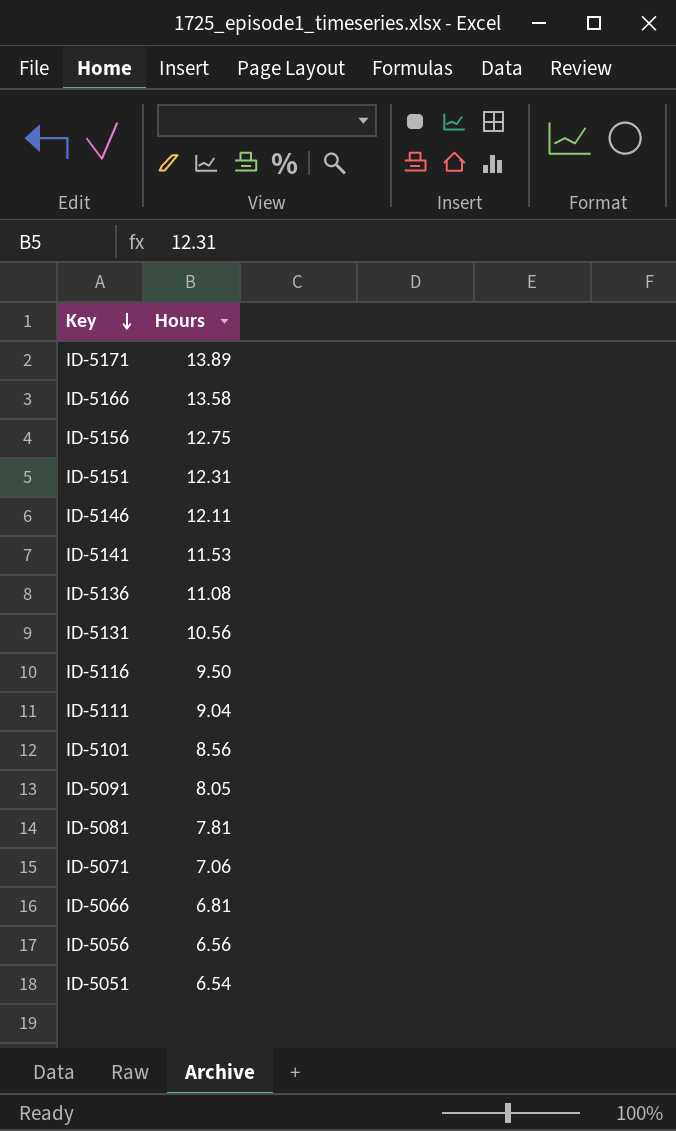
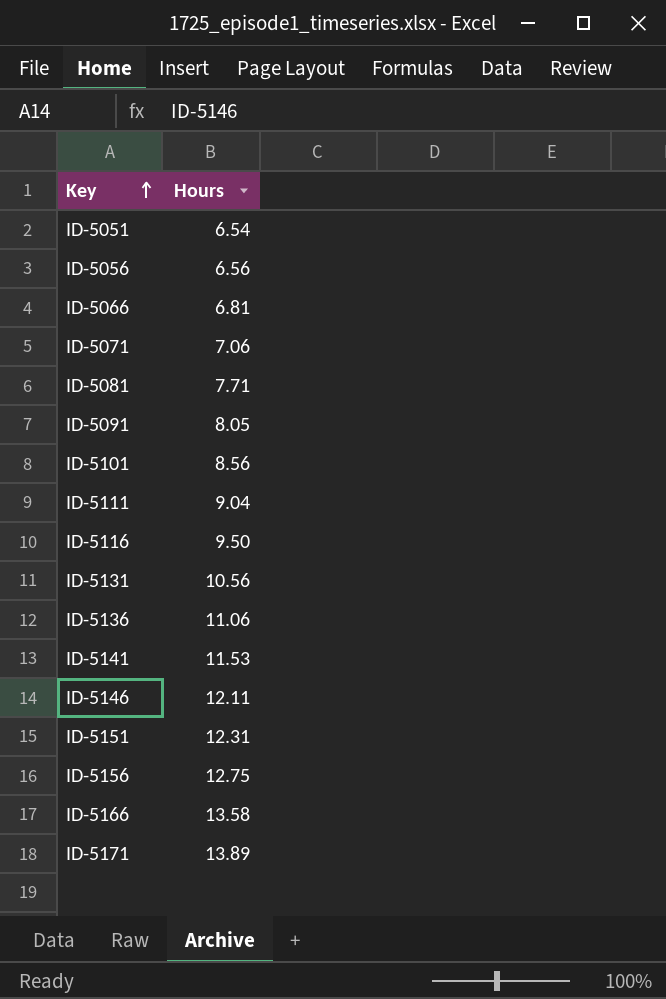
row order: Key descending -> Key ascending
ID-5081 | Hours: 7.81 -> 7.71
ID-5136 | Hours: 11.08 -> 11.06

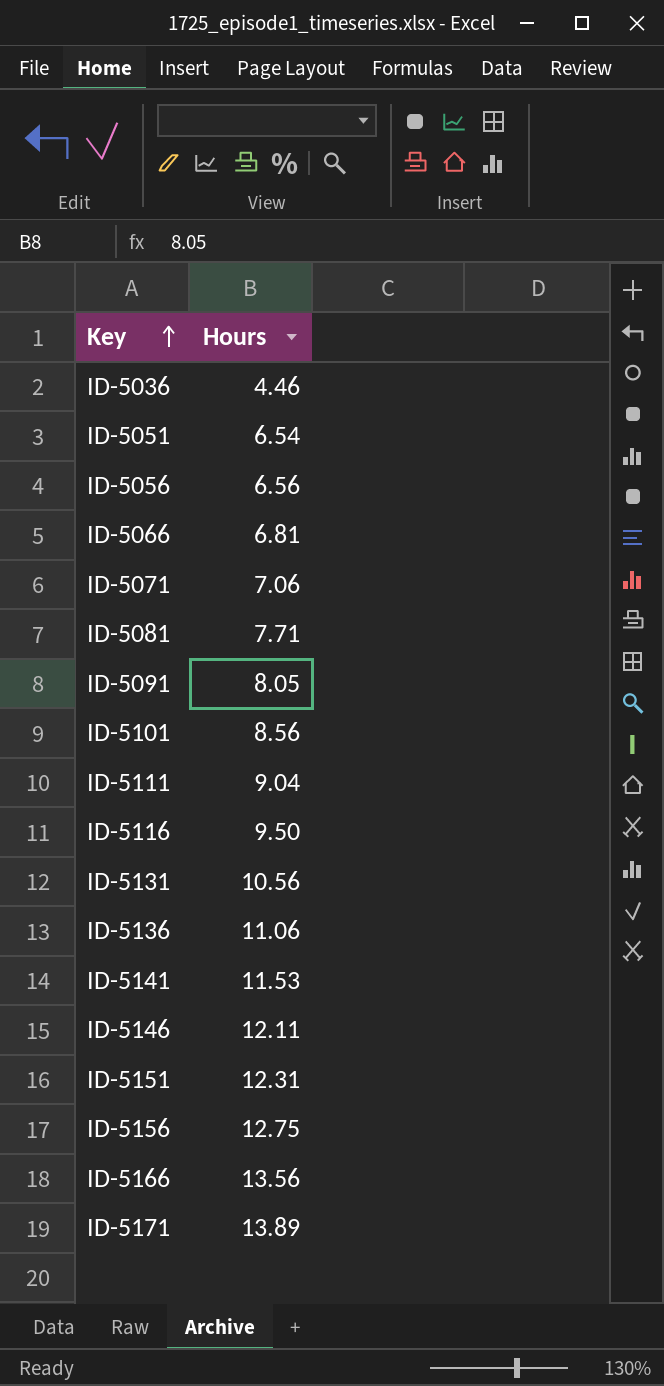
row ID-5036: none -> 4.46
ID-5166 | Hours: 13.58 -> 13.56

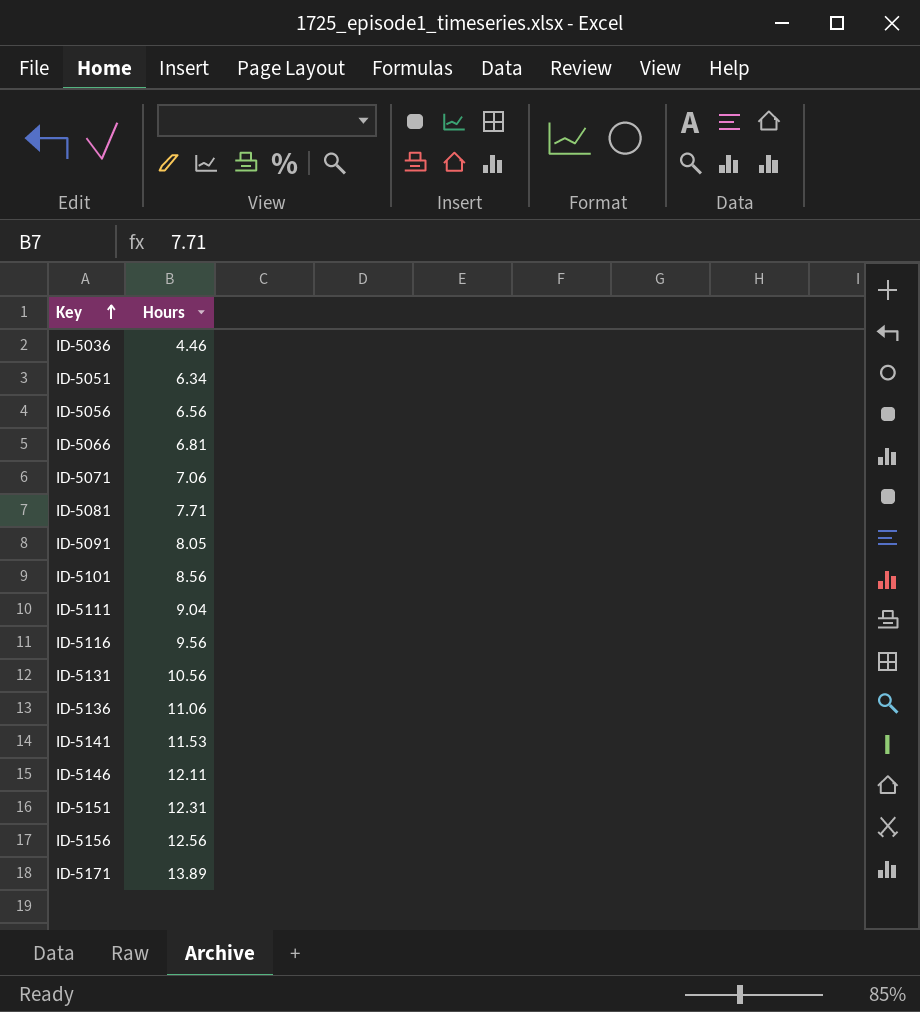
row ID-5166: 13.56 -> none
ID-5051 | Hours: 6.54 -> 6.34
ID-5116 | Hours: 9.50 -> 9.56
ID-5156 | Hours: 12.75 -> 12.56

